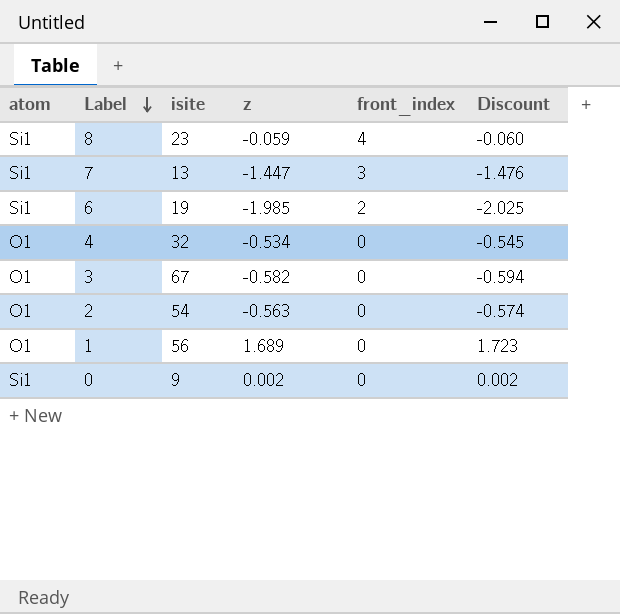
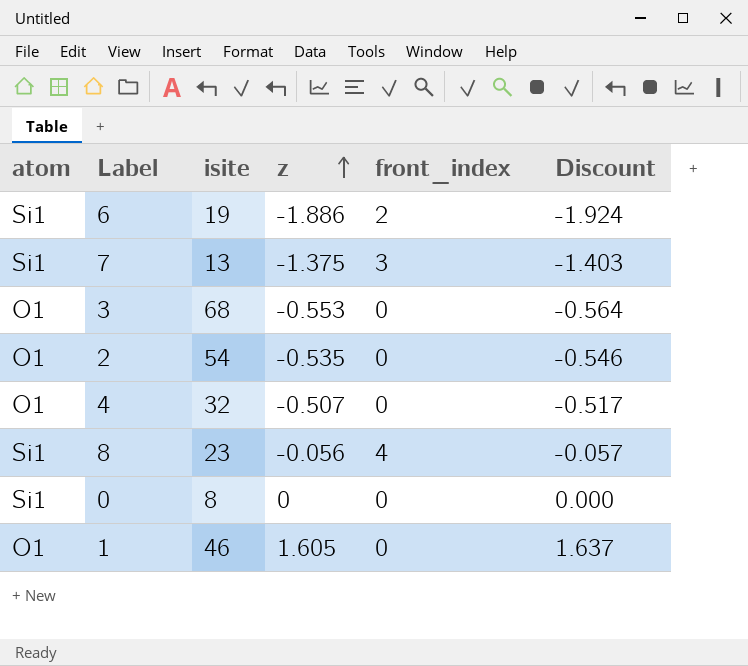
row order: Label descending -> z ascending
6 | z: -1.985 -> -1.886
6 | Discount: -2.025 -> -1.924
7 | z: -1.447 -> -1.375
7 | Discount: -1.476 -> -1.403
3 | isite: 67 -> 68
3 | z: -0.582 -> -0.553
3 | Discount: -0.594 -> -0.564
2 | z: -0.563 -> -0.535
2 | Discount: -0.574 -> -0.546
4 | z: -0.534 -> -0.507
4 | Discount: -0.545 -> -0.517
8 | z: -0.059 -> -0.056
8 | Discount: -0.060 -> -0.057
0 | isite: 9 -> 8
0 | z: 0.002 -> 0
0 | Discount: 0.002 -> 0.000
1 | isite: 56 -> 46
1 | z: 1.689 -> 1.605
1 | Discount: 1.723 -> 1.637

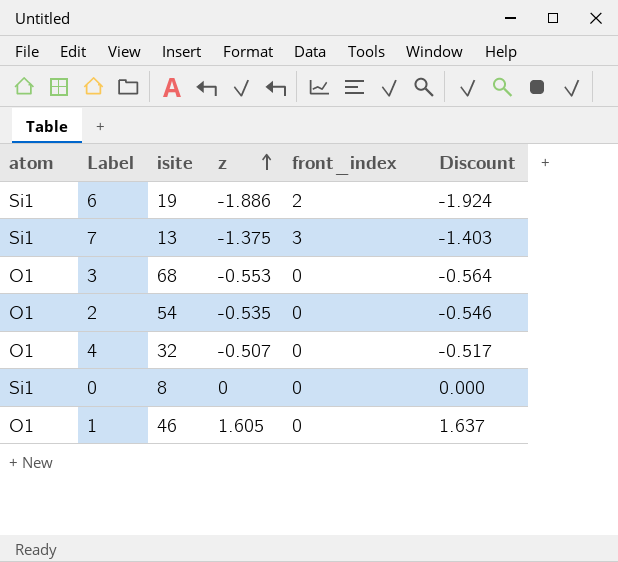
row 8: Si1 | 23 | -0.056 | 4 | -0.057 -> none

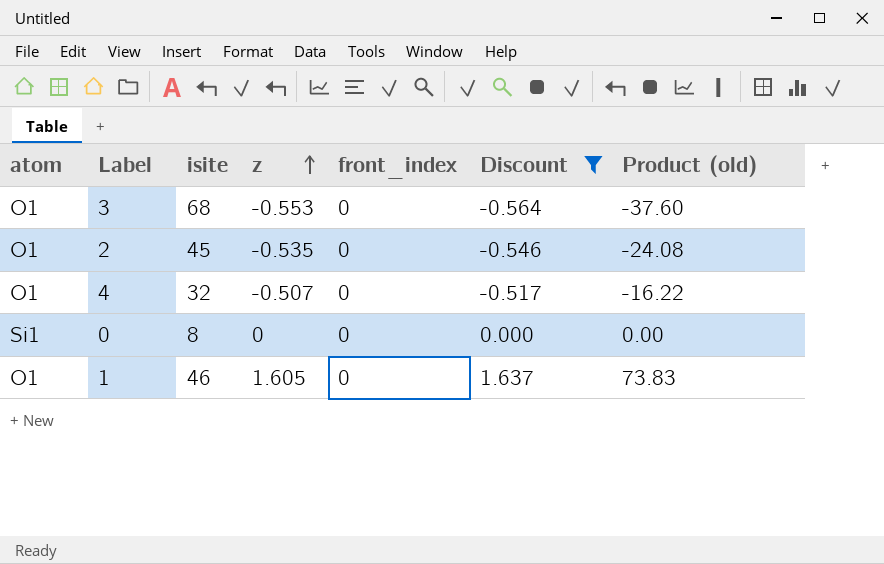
filter: none -> Discount >= -0.564
column Product (old) | formula: none -> [isite] * [z]
2 | isite: 54 -> 45

